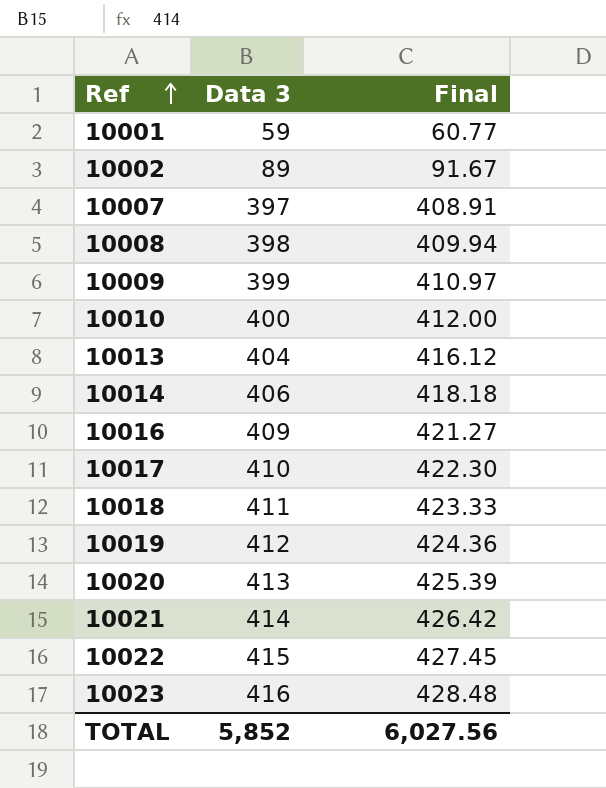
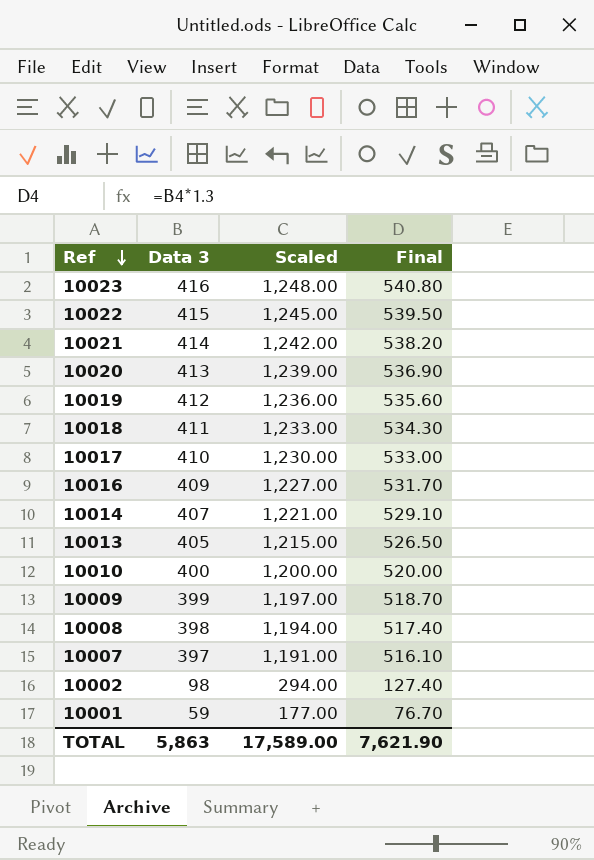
row order: Ref ascending -> Ref descending
column Scaled | formula: none -> [Data 3] * 3
column Final | formula: [Data 3] * 1.03 -> [Data 3] * 1.3
10014 | Data 3: 406 -> 407
10013 | Data 3: 404 -> 405
10002 | Data 3: 89 -> 98
TOTAL | Data 3: 5,852 -> 5,863
TOTAL | Final: 6,027.56 -> 7,621.90

